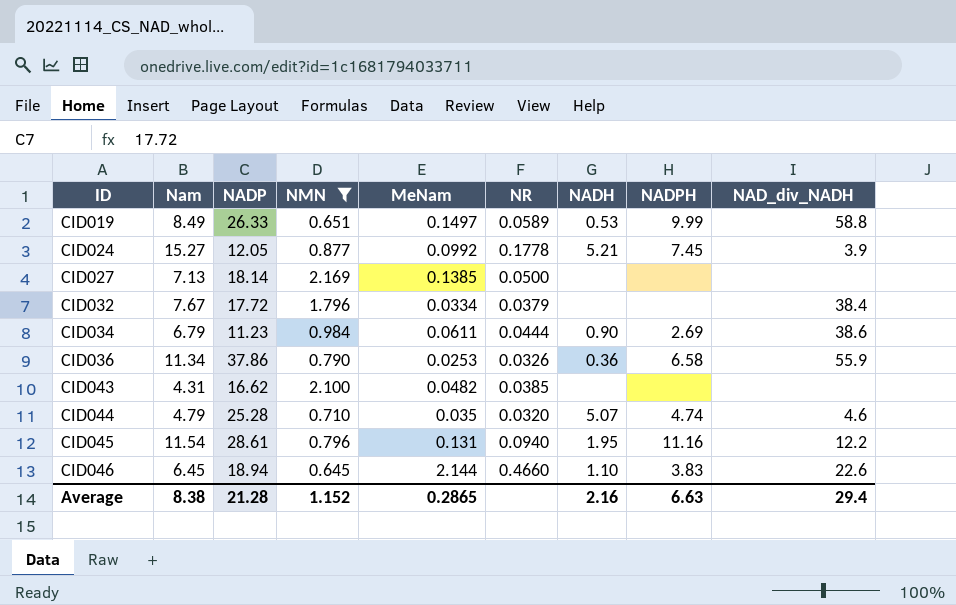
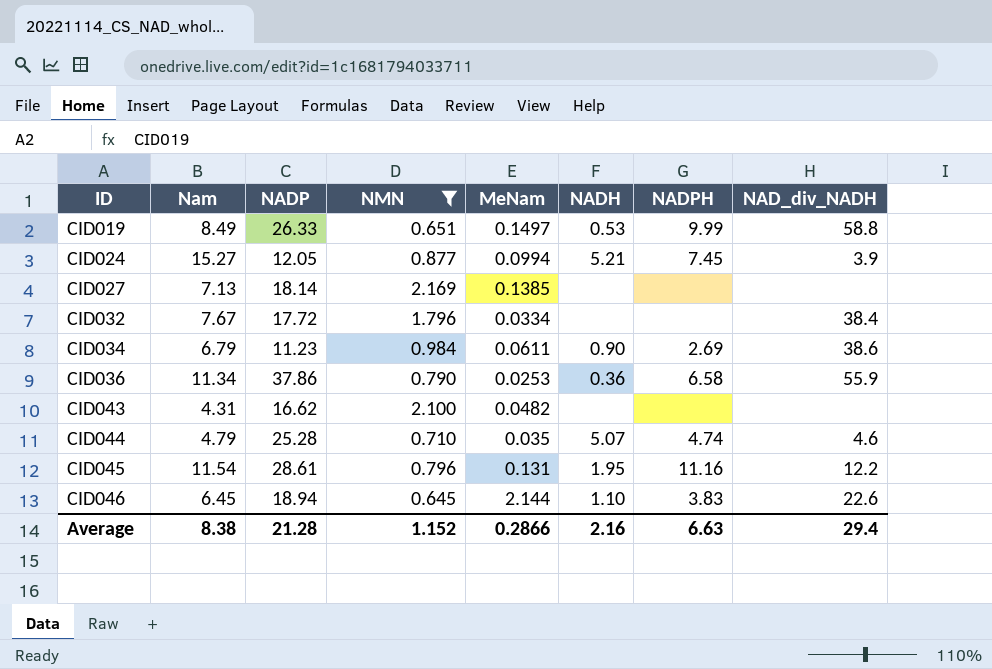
column NR | position: 6 -> none
CID024 | MeNam: 0.0992 -> 0.0994
Average | MeNam: 0.2865 -> 0.2866

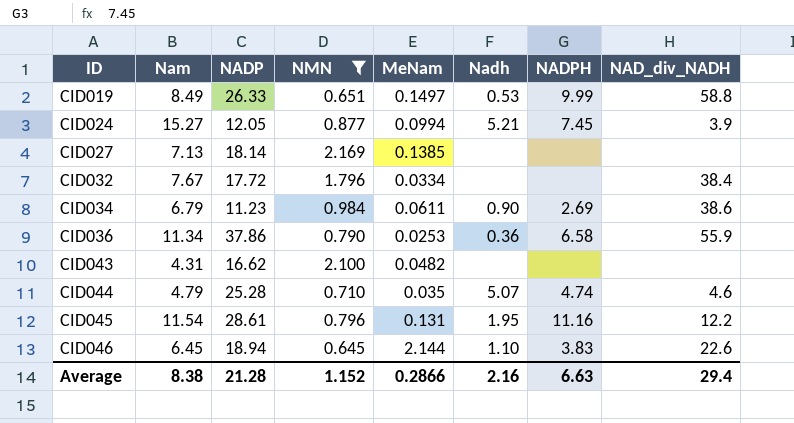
column name: NADH -> Nadh

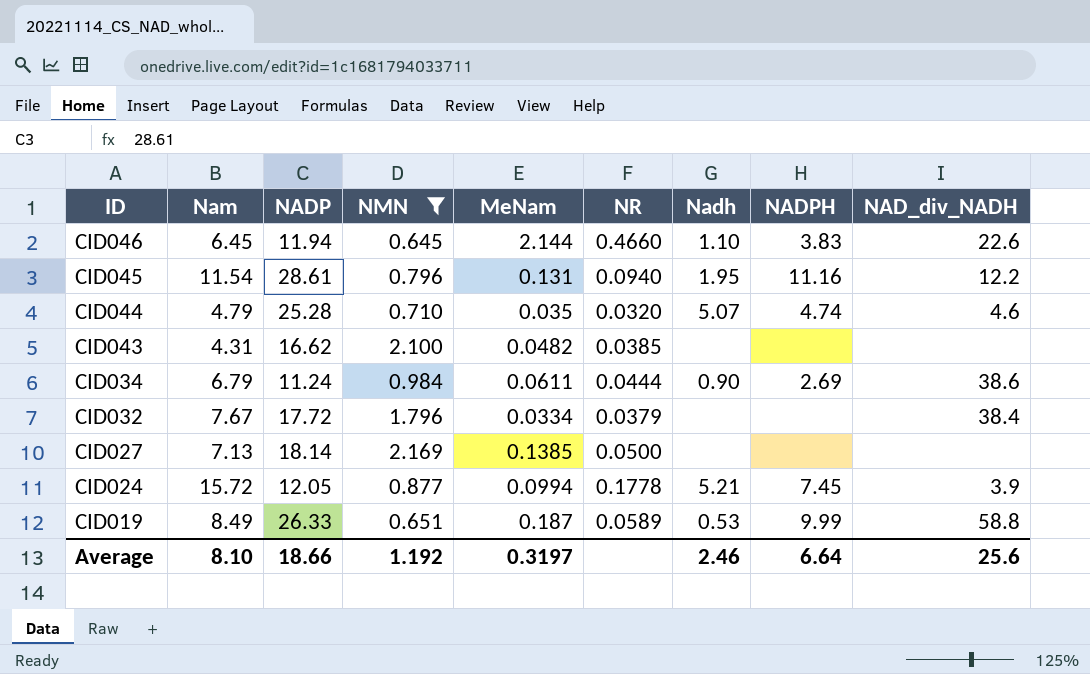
row order: ID ascending -> ID descending
column NR | position: none -> 6
row CID036: 11.34 | 37.86 | 0.790 | 0.0253 | 0.36 | 6.58 | 55.9 -> none
CID046 | NADP: 18.94 -> 11.94
CID034 | NADP: 11.23 -> 11.24
CID024 | Nam: 15.27 -> 15.72
CID019 | MeNam: 0.1497 -> 0.187
Average | Nam: 8.38 -> 8.10
Average | NADP: 21.28 -> 18.66
Average | NMN: 1.152 -> 1.192
Average | MeNam: 0.2866 -> 0.3197
Average | Nadh: 2.16 -> 2.46
Average | NADPH: 6.63 -> 6.64
Average | NAD_div_NADH: 29.4 -> 25.6

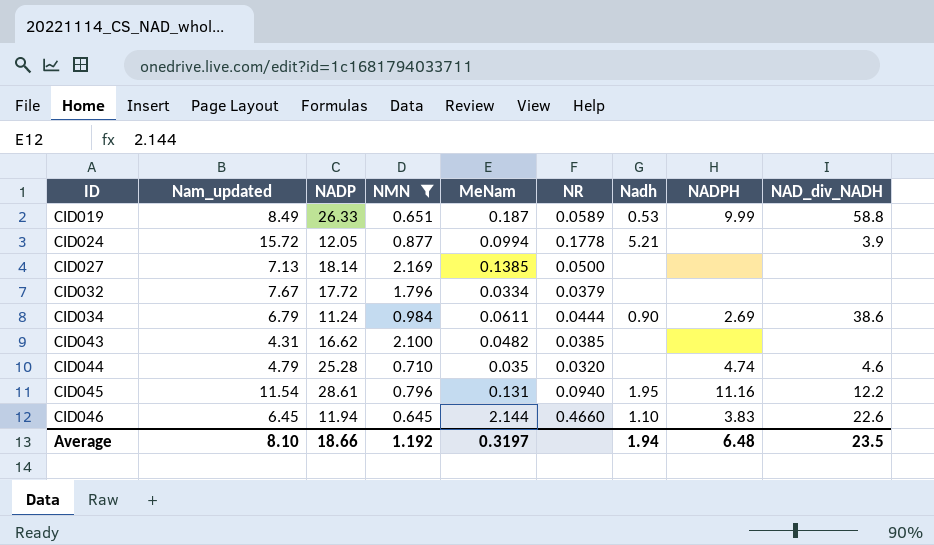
row order: ID descending -> ID ascending
column name: Nam -> Nam_updated
CID024 | NADPH: 7.45 -> none
CID032 | NAD_div_NADH: 38.4 -> none
CID044 | Nadh: 5.07 -> none
Average | Nadh: 2.46 -> 1.94
Average | NADPH: 6.64 -> 6.48
Average | NAD_div_NADH: 25.6 -> 23.5

